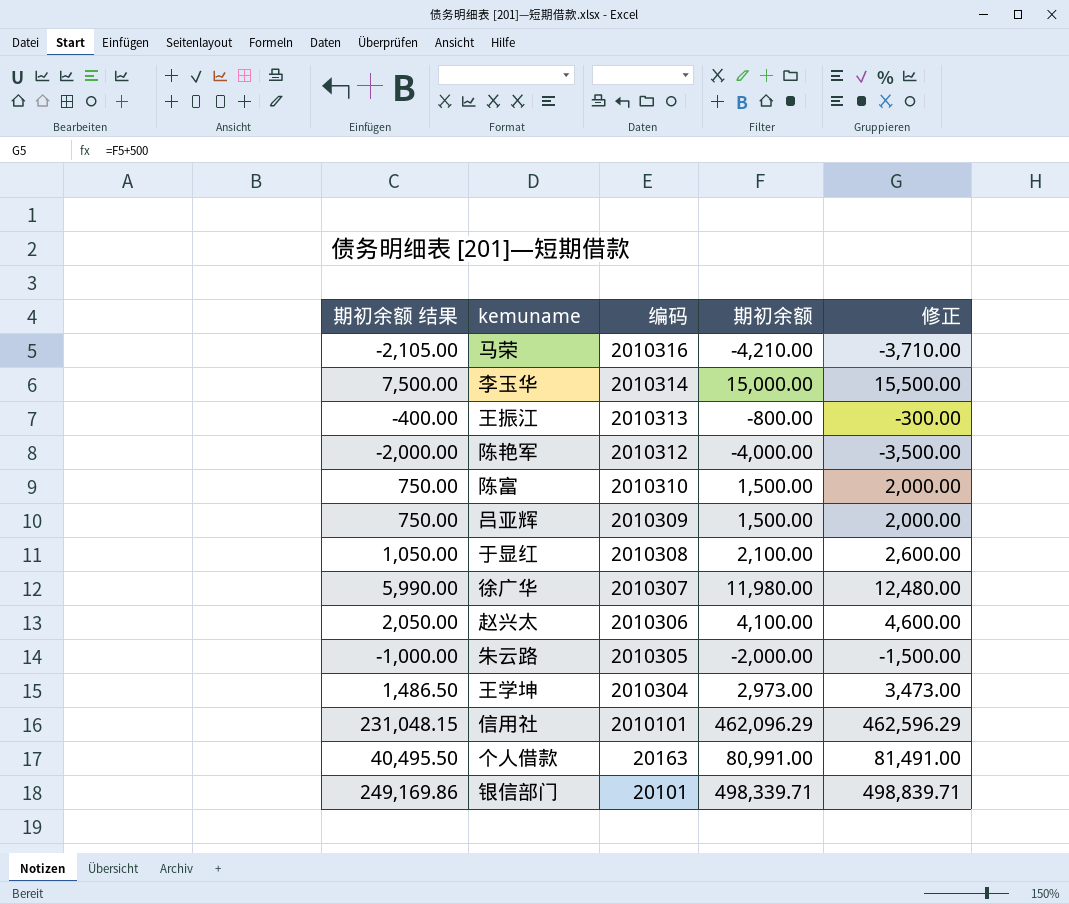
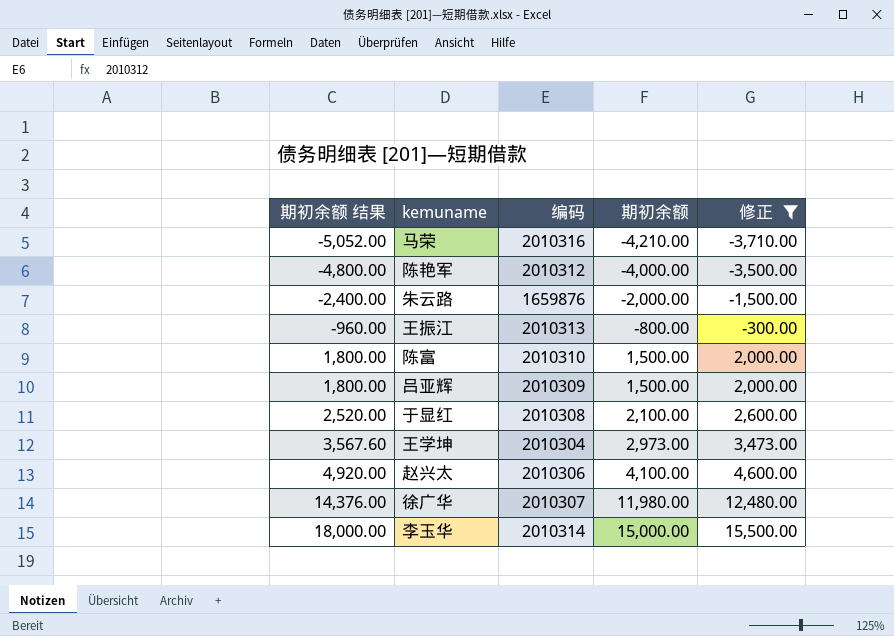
filter: none -> 修正 <= 15,500.00
row order: 编码 descending -> 期初余额 结果 ascending
column 期初余额 结果 | formula: [期初余额] * 0.5 -> [期初余额] * 1.2
朱云路 | 编码: 2010305 -> 1659876

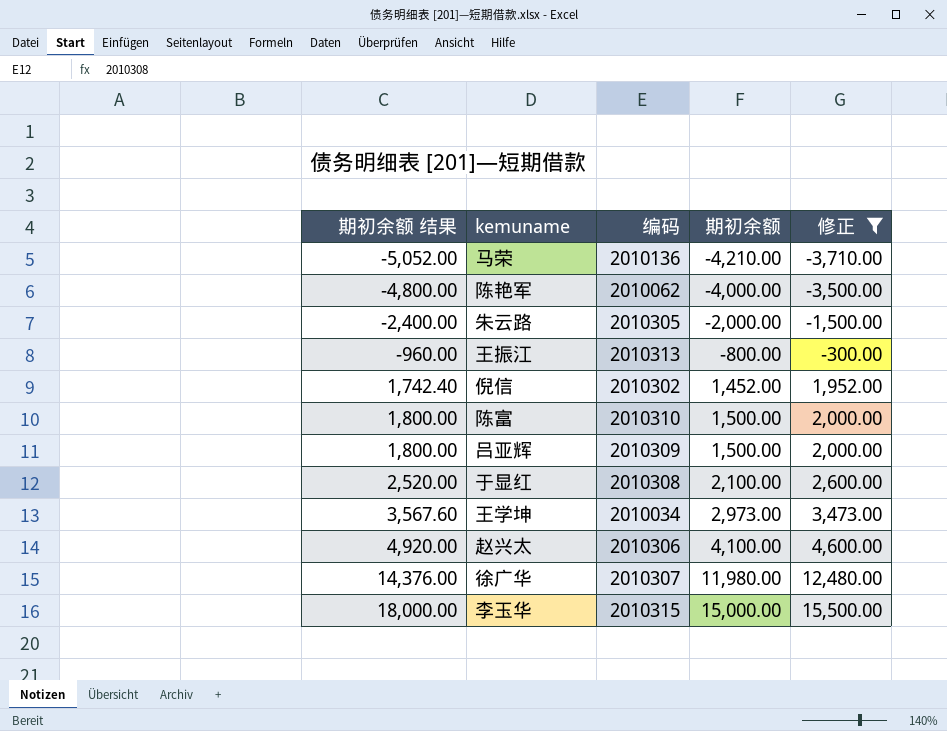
马荣 | 编码: 2010316 -> 2010136
陈艳军 | 编码: 2010312 -> 2010062
朱云路 | 编码: 1659876 -> 2010305
row 倪信: none -> 1,742.40 | 2010302 | 1,452.00 | 1,952.00
王学坤 | 编码: 2010304 -> 2010034
李玉华 | 编码: 2010314 -> 2010315

